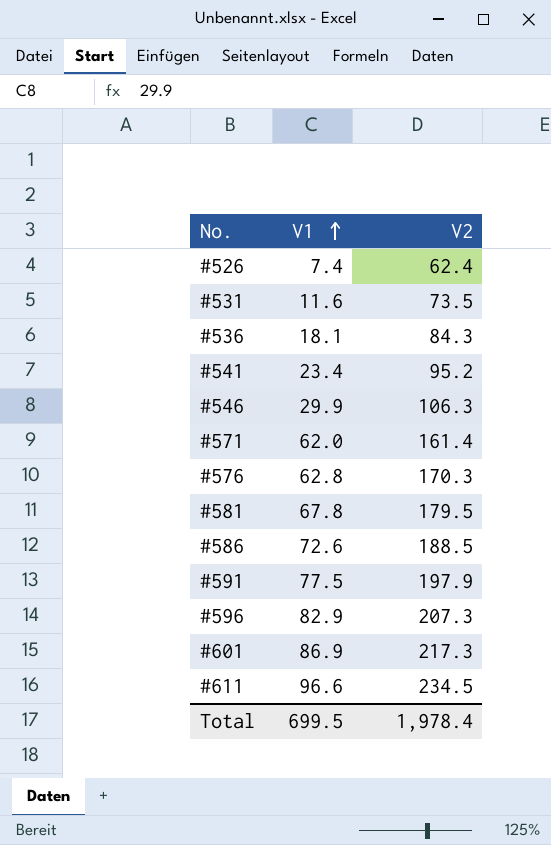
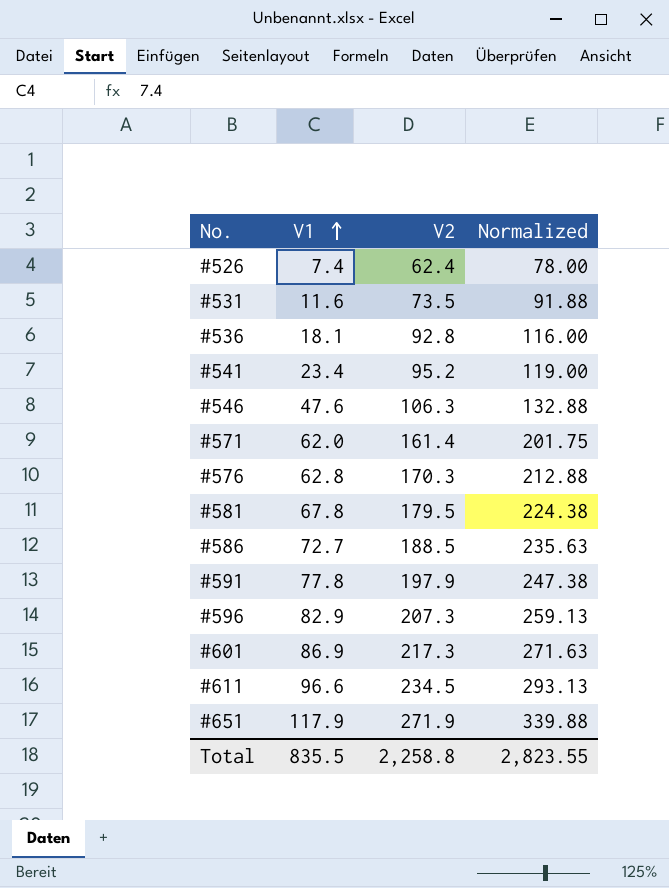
column Normalized | formula: none -> [V2] * 1.25
#536 | V2: 84.3 -> 92.8
#546 | V1: 29.9 -> 47.6
#586 | V1: 72.6 -> 72.7
#591 | V1: 77.5 -> 77.8
row #651: none -> 117.9 | 271.9 | 339.88
Total | V1: 699.5 -> 835.5
Total | V2: 1,978.4 -> 2,258.8

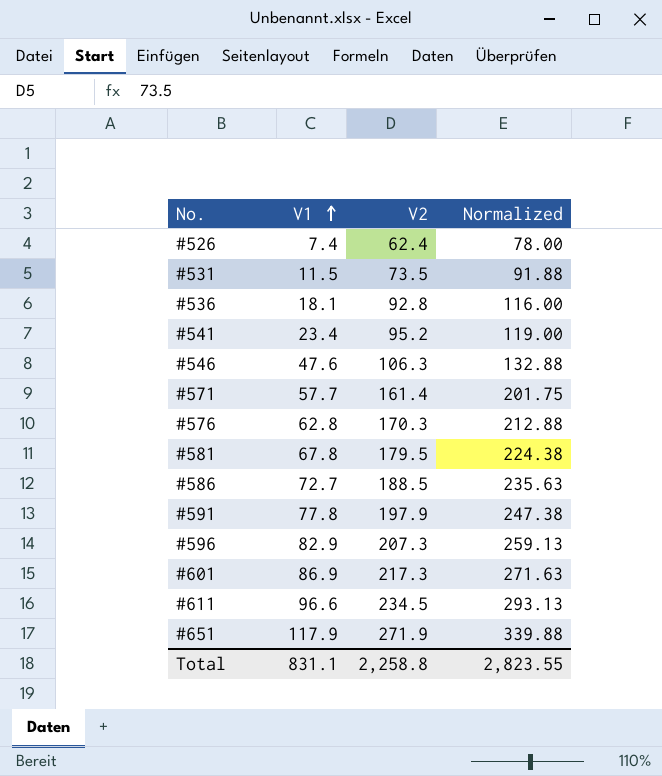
#531 | V1: 11.6 -> 11.5
#571 | V1: 62.0 -> 57.7
Total | V1: 835.5 -> 831.1

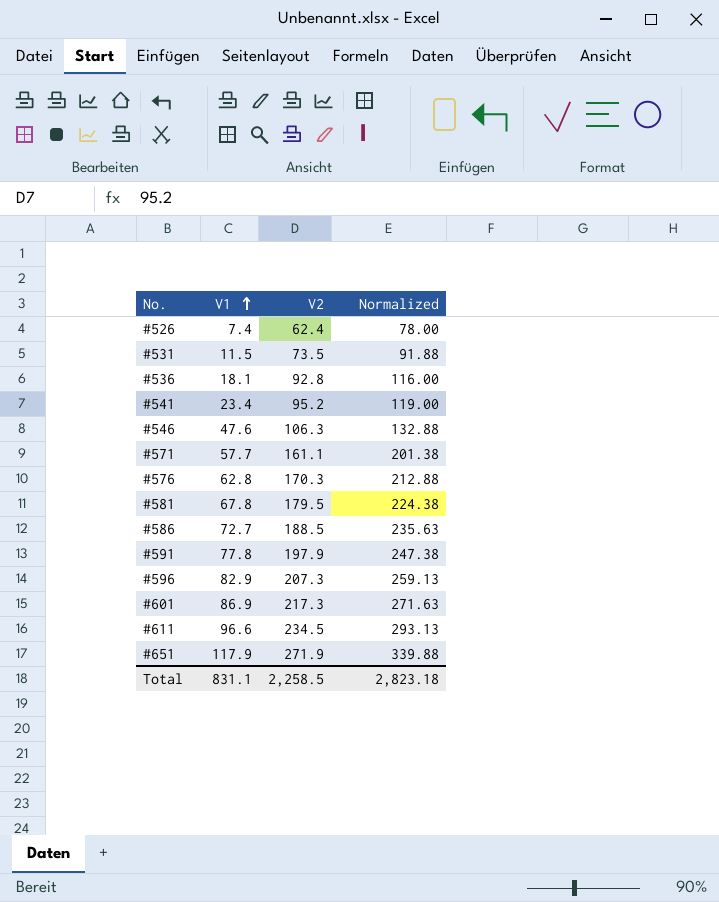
#571 | V2: 161.4 -> 161.1
#571 | Normalized: 201.75 -> 201.38
Total | V2: 2,258.8 -> 2,258.5
Total | Normalized: 2,823.55 -> 2,823.18

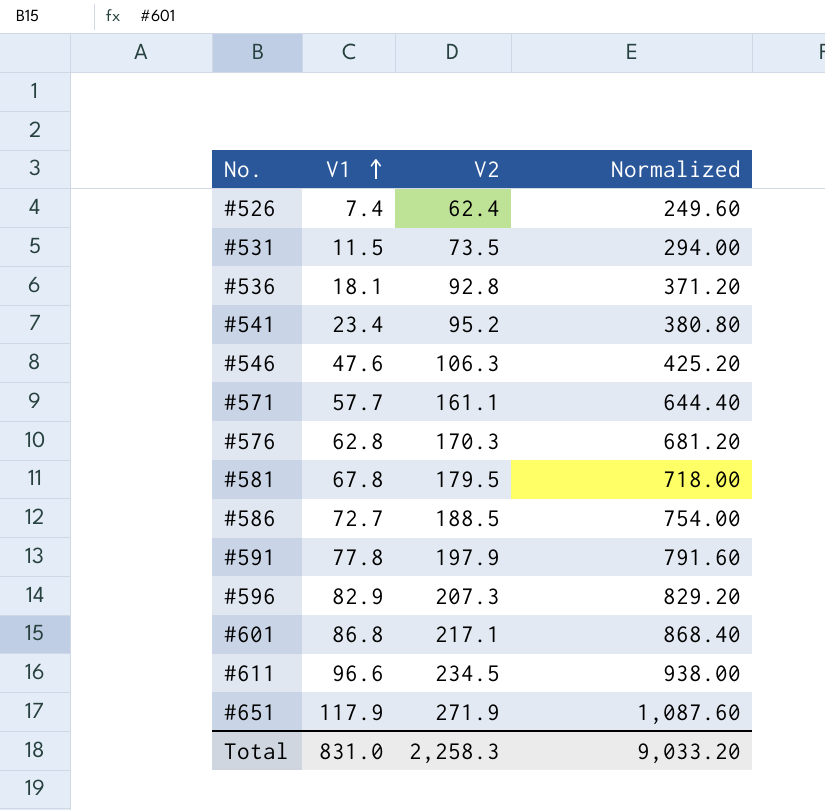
column Normalized | formula: [V2] * 1.25 -> [V2] * 4
#601 | V1: 86.9 -> 86.8
#601 | V2: 217.3 -> 217.1
Total | V1: 831.1 -> 831.0
Total | V2: 2,258.5 -> 2,258.3
Total | Normalized: 2,823.18 -> 9,033.20

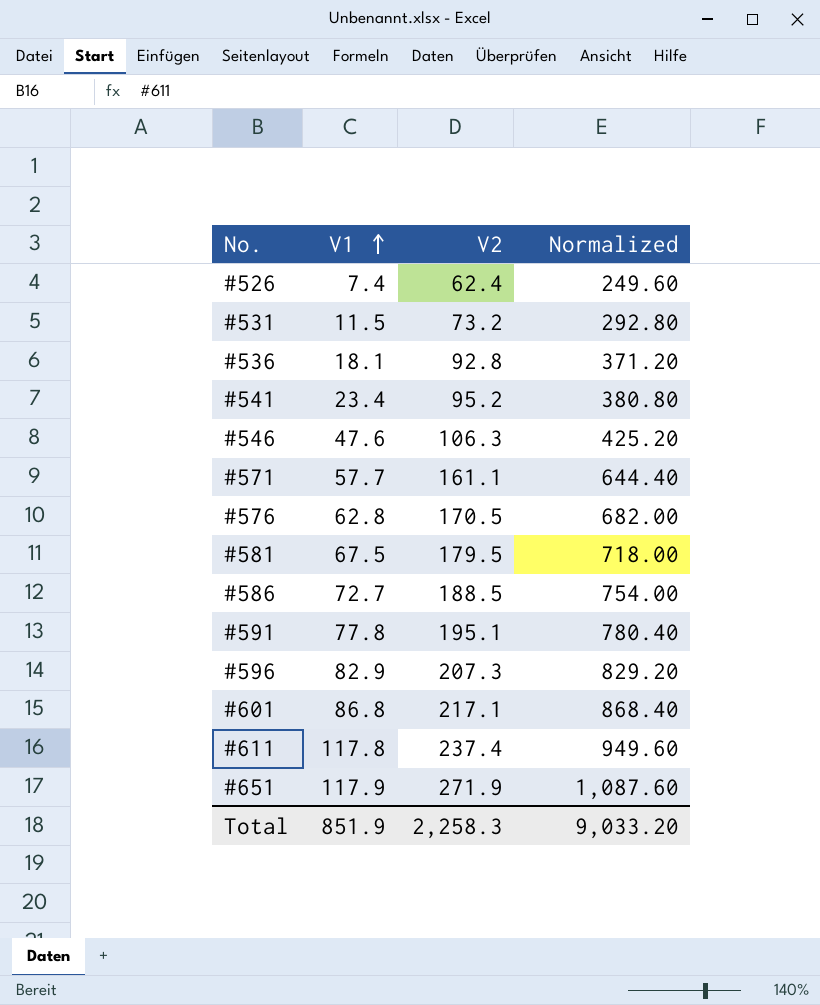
#531 | V2: 73.5 -> 73.2
#531 | Normalized: 294.00 -> 292.80
#576 | V2: 170.3 -> 170.5
#576 | Normalized: 681.20 -> 682.00
#581 | V1: 67.8 -> 67.5
#591 | V2: 197.9 -> 195.1
#591 | Normalized: 791.60 -> 780.40
#611 | V1: 96.6 -> 117.8
#611 | V2: 234.5 -> 237.4
#611 | Normalized: 938.00 -> 949.60
Total | V1: 831.0 -> 851.9

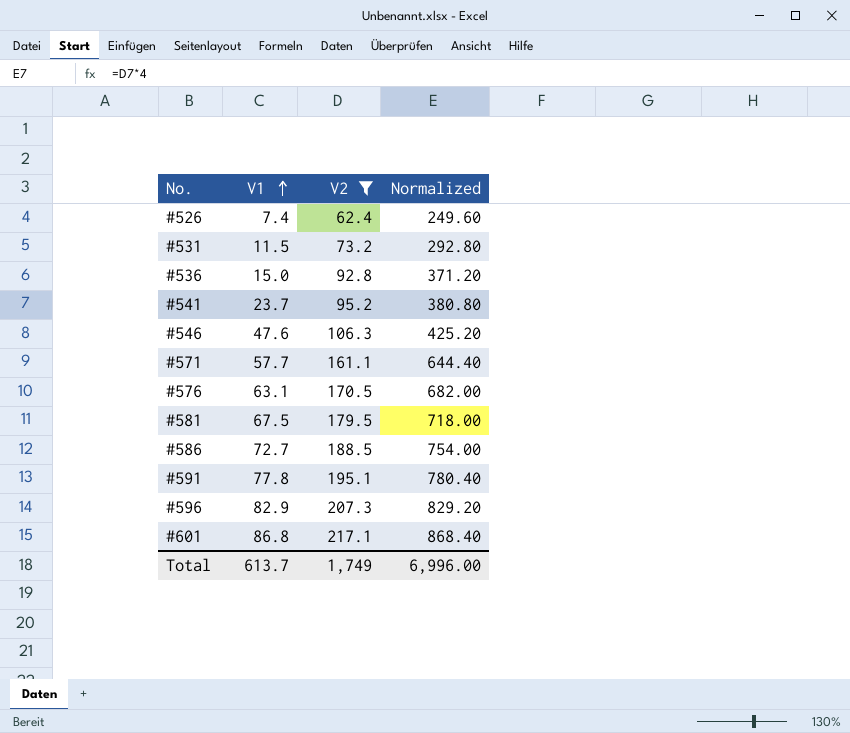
filter: none -> V2 <= 217.1
#536 | V1: 18.1 -> 15.0
#541 | V1: 23.4 -> 23.7
#576 | V1: 62.8 -> 63.1
Total | V1: 851.9 -> 613.7
Total | V2: 2,258.3 -> 1,749
Total | Normalized: 9,033.20 -> 6,996.00

